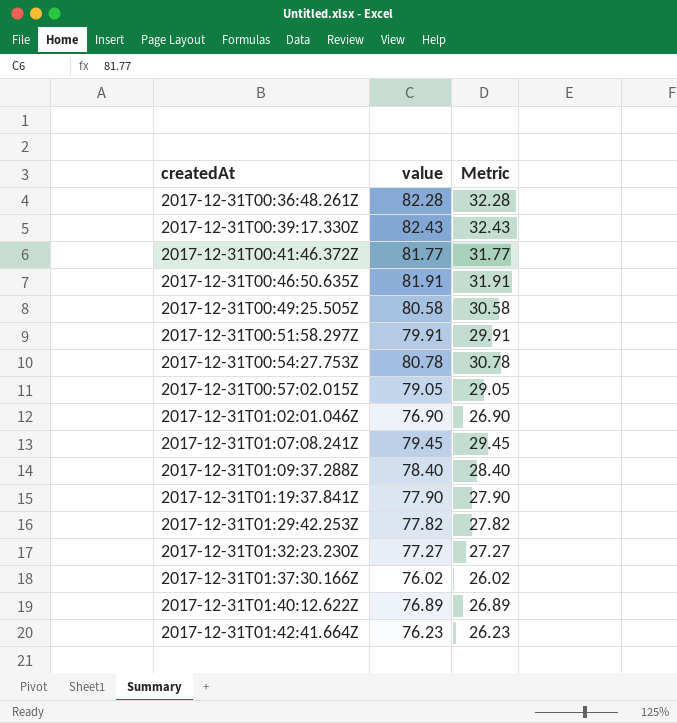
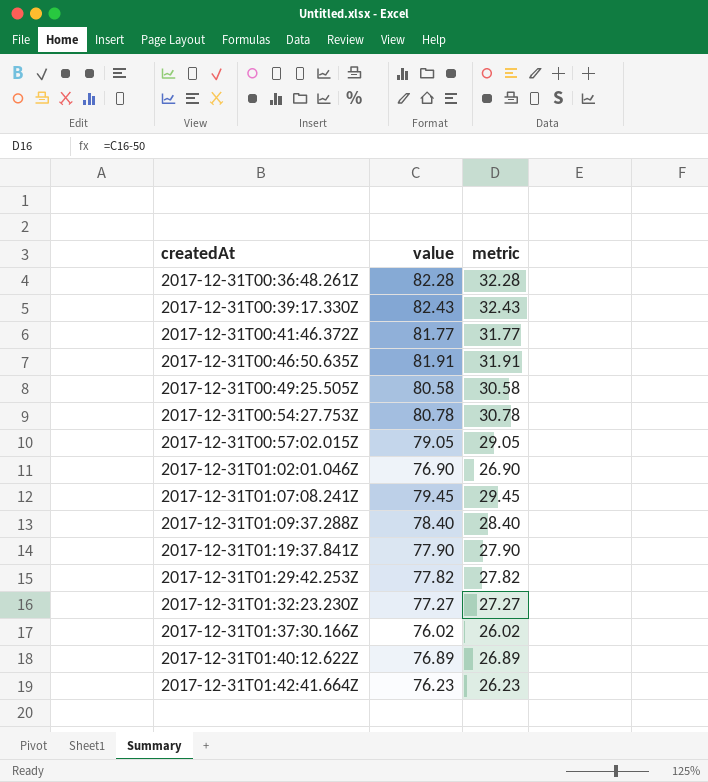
column name: Metric -> metric
row 2017-12-31T00:51:58.297Z: 79.91 | 29.91 -> none

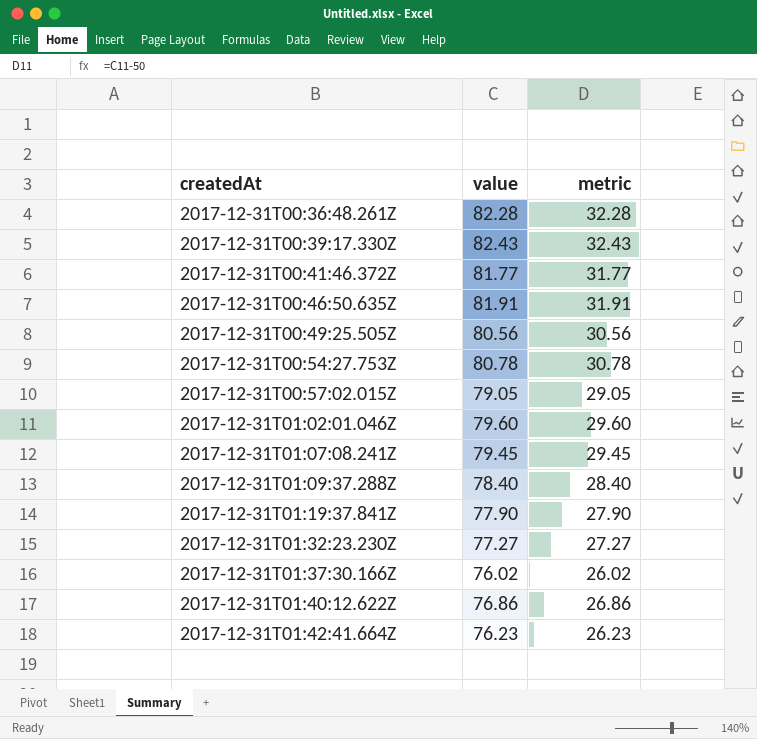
row 2017-12-31T01:29:42.253Z: 77.82 | 27.82 -> none
2017-12-31T00:49:25.505Z | value: 80.58 -> 80.56
2017-12-31T00:49:25.505Z | metric: 30.58 -> 30.56
2017-12-31T01:02:01.046Z | value: 76.90 -> 79.60
2017-12-31T01:02:01.046Z | metric: 26.90 -> 29.60
2017-12-31T01:40:12.622Z | value: 76.89 -> 76.86
2017-12-31T01:40:12.622Z | metric: 26.89 -> 26.86

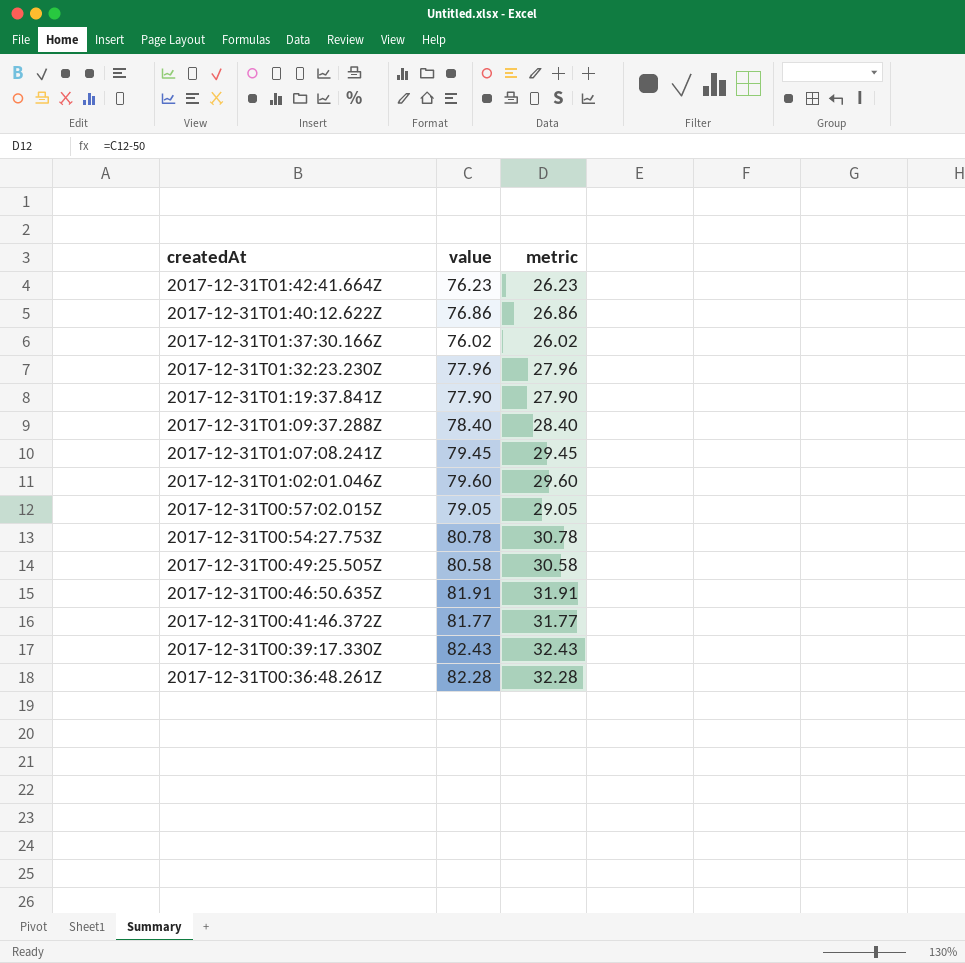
row order: createdAt ascending -> createdAt descending
2017-12-31T01:32:23.230Z | value: 77.27 -> 77.96
2017-12-31T01:32:23.230Z | metric: 27.27 -> 27.96
2017-12-31T00:49:25.505Z | value: 80.56 -> 80.58
2017-12-31T00:49:25.505Z | metric: 30.56 -> 30.58

